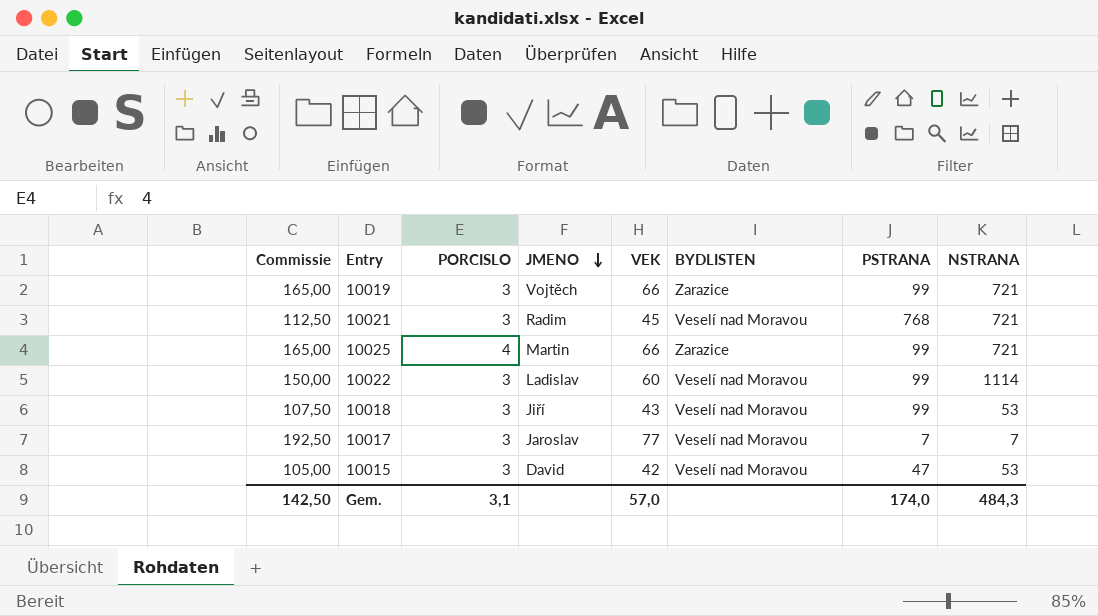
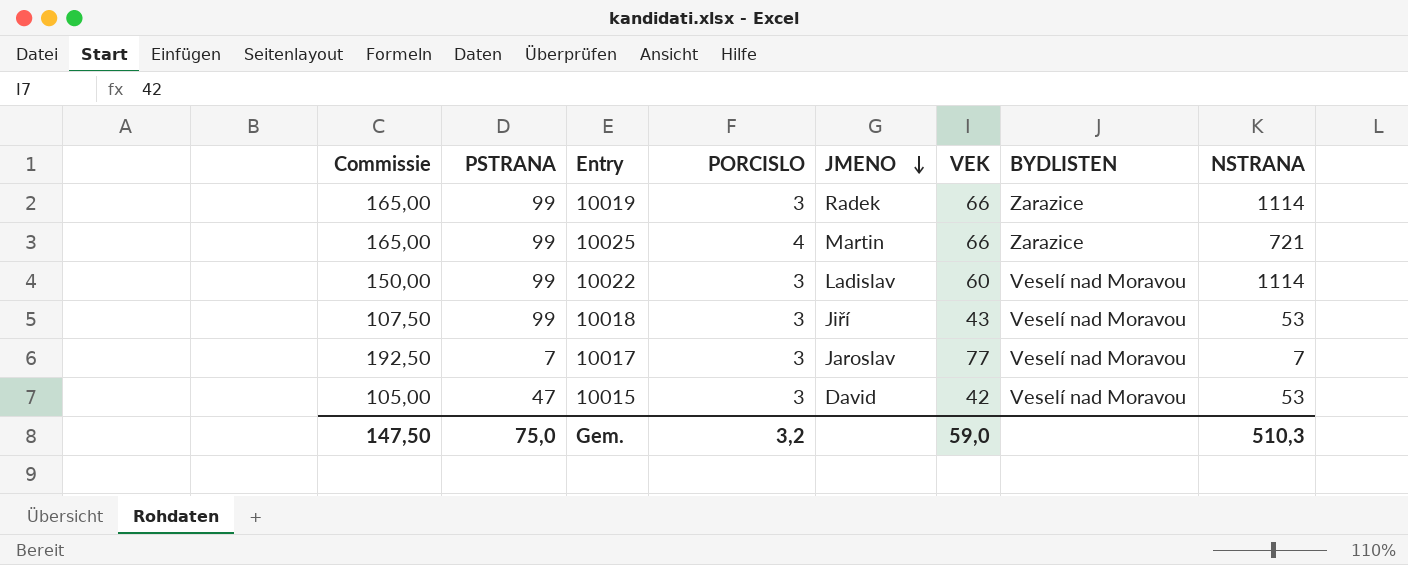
column PSTRANA | position: 7 -> 2
row 10021: 112,50 | 3 | Radim | 45 | Veselí nad Moravou | 768 | 721 -> none
10019 | JMENO: Vojtěch -> Radek
10019 | NSTRANA: 721 -> 1114
Gem. | Commissie: 142,50 -> 147,50
Gem. | PSTRANA: 174,0 -> 75,0
Gem. | PORCISLO: 3,1 -> 3,2
Gem. | VEK: 57,0 -> 59,0
Gem. | NSTRANA: 484,3 -> 510,3

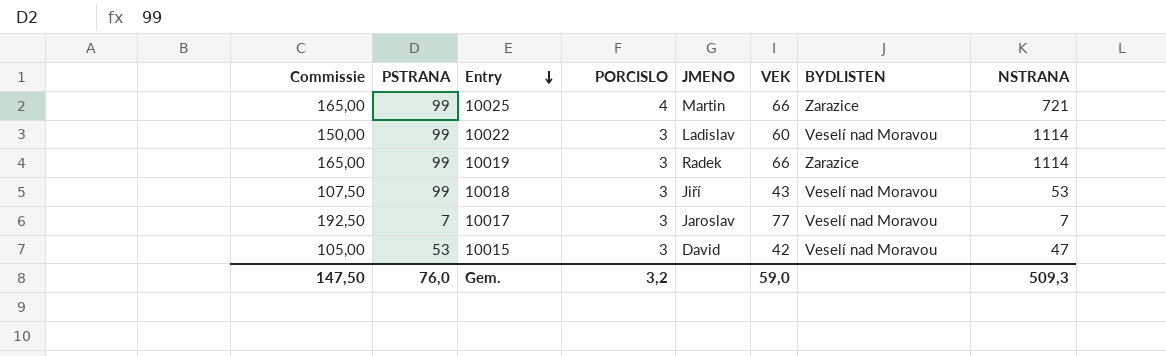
row order: JMENO descending -> Entry descending
10015 | PSTRANA: 47 -> 53
10015 | NSTRANA: 53 -> 47
Gem. | PSTRANA: 75,0 -> 76,0
Gem. | NSTRANA: 510,3 -> 509,3

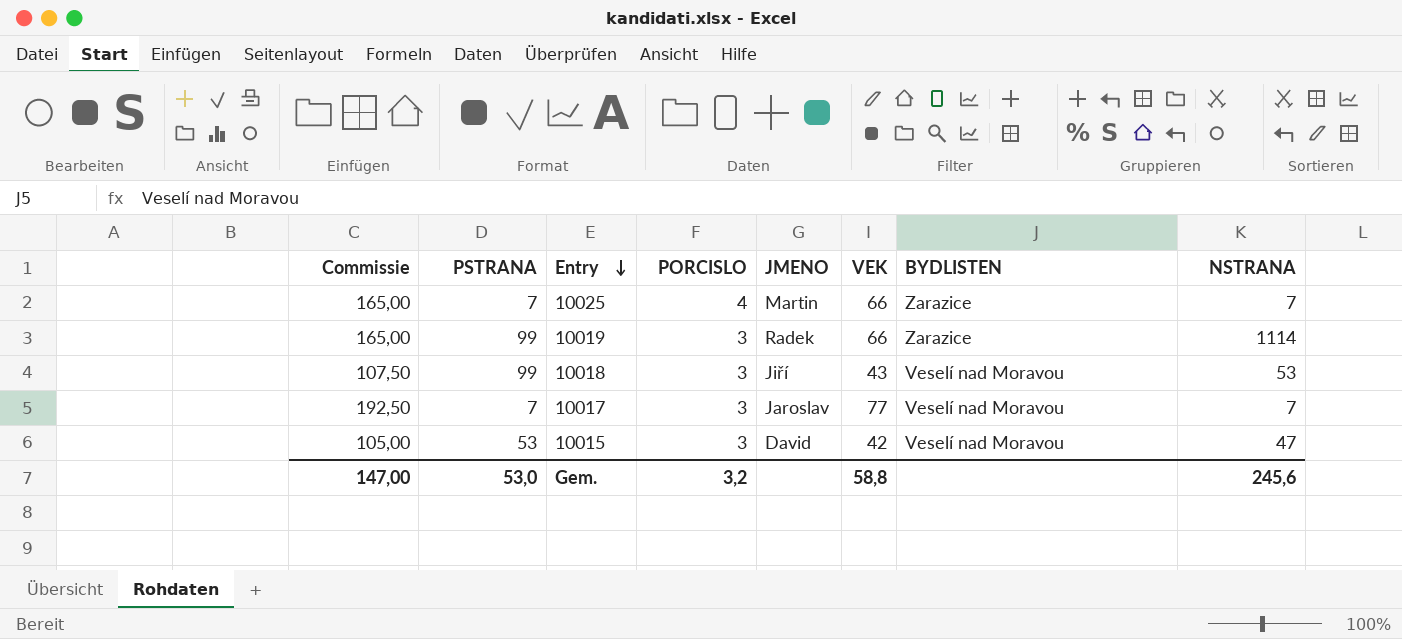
row 10022: 150,00 | 99 | 3 | Ladislav | 60 | Veselí nad Moravou | 1114 -> none
10025 | PSTRANA: 99 -> 7
10025 | NSTRANA: 721 -> 7
Gem. | Commissie: 147,50 -> 147,00
Gem. | PSTRANA: 76,0 -> 53,0
Gem. | VEK: 59,0 -> 58,8
Gem. | NSTRANA: 509,3 -> 245,6

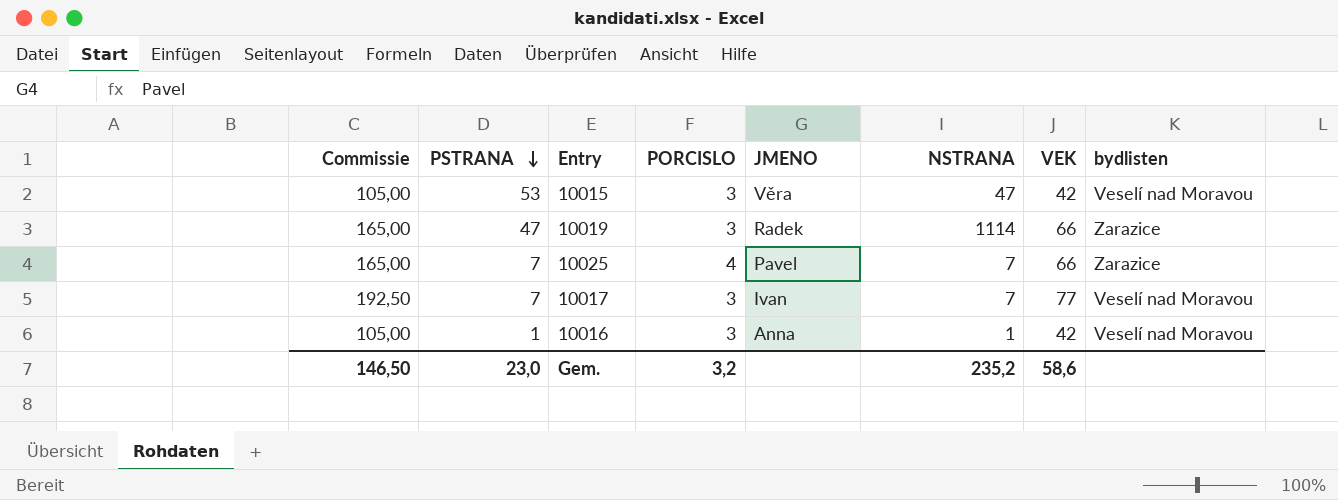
row order: Entry descending -> PSTRANA descending
column NSTRANA | position: 8 -> 6
column name: BYDLISTEN -> bydlisten
row 10018: 107,50 | 99 | 3 | Jiří | 43 | Veselí nad Moravou | 53 -> none
10015 | JMENO: David -> Věra
10019 | PSTRANA: 99 -> 47
10025 | JMENO: Martin -> Pavel
10017 | JMENO: Jaroslav -> Ivan
row 10016: none -> 105,00 | 1 | 3 | Anna | 1 | 42 | Veselí nad Moravou
Gem. | Commissie: 147,00 -> 146,50
Gem. | PSTRANA: 53,0 -> 23,0
Gem. | NSTRANA: 245,6 -> 235,2
Gem. | VEK: 58,8 -> 58,6

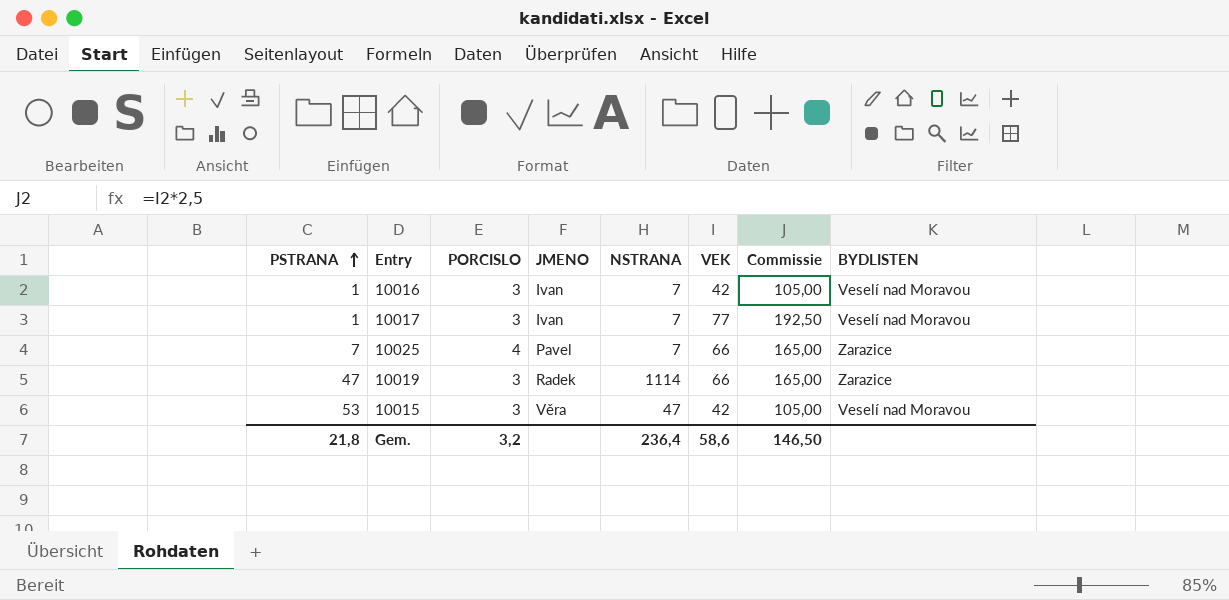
row order: PSTRANA descending -> PSTRANA ascending
column Commissie | position: 1 -> 7
column name: bydlisten -> BYDLISTEN
10016 | JMENO: Anna -> Ivan
10016 | NSTRANA: 1 -> 7
10017 | PSTRANA: 7 -> 1
Gem. | PSTRANA: 23,0 -> 21,8
Gem. | NSTRANA: 235,2 -> 236,4

